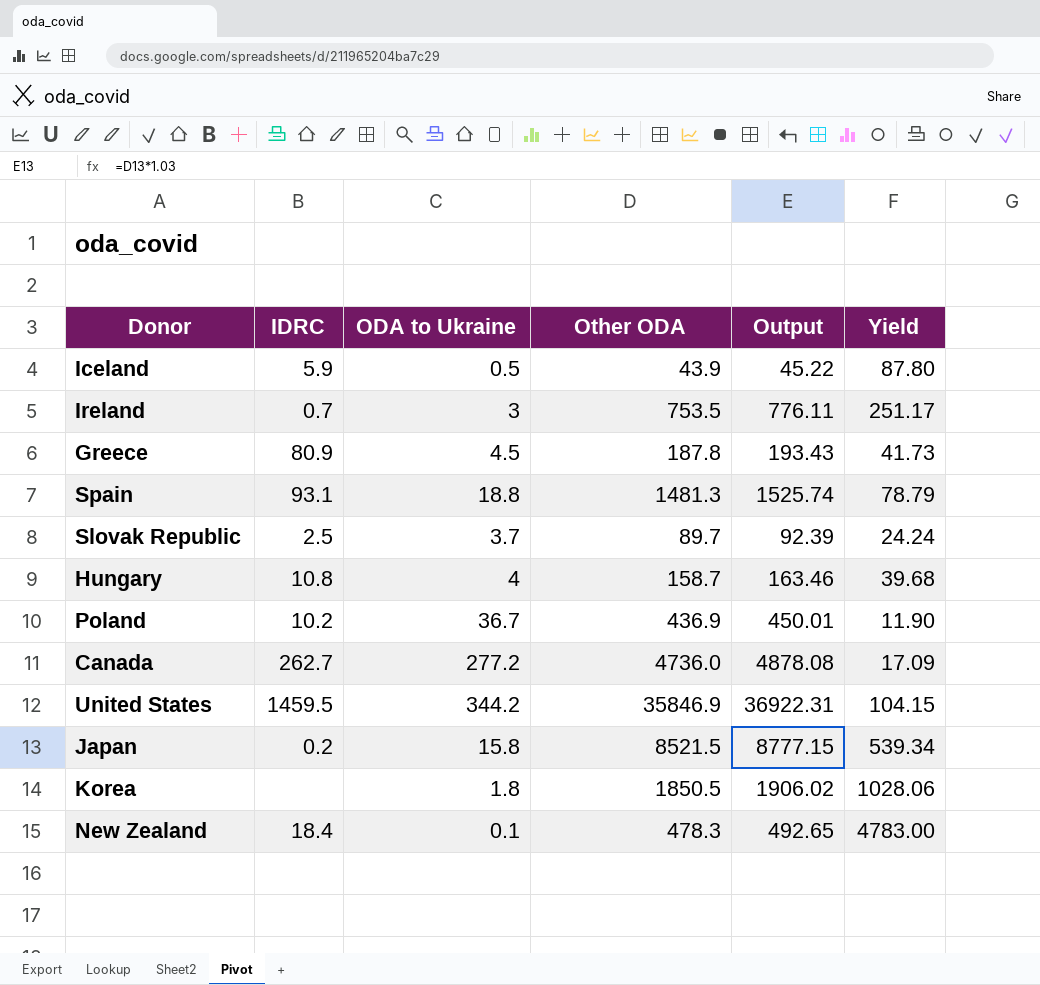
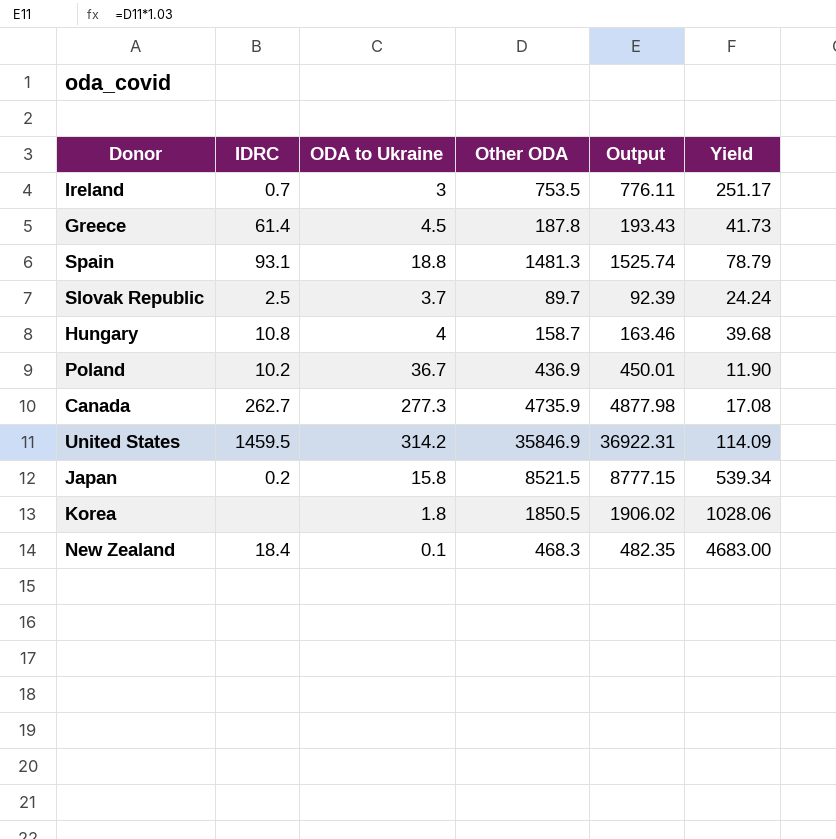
row Iceland: 5.9 | 0.5 | 43.9 | 45.22 | 87.80 -> none
Greece | IDRC: 80.9 -> 61.4
Canada | ODA to Ukraine: 277.2 -> 277.3
Canada | Other ODA: 4736.0 -> 4735.9
Canada | Output: 4878.08 -> 4877.98
Canada | Yield: 17.09 -> 17.08
United States | ODA to Ukraine: 344.2 -> 314.2
United States | Yield: 104.15 -> 114.09
New Zealand | Other ODA: 478.3 -> 468.3
New Zealand | Output: 492.65 -> 482.35
New Zealand | Yield: 4783.00 -> 4683.00

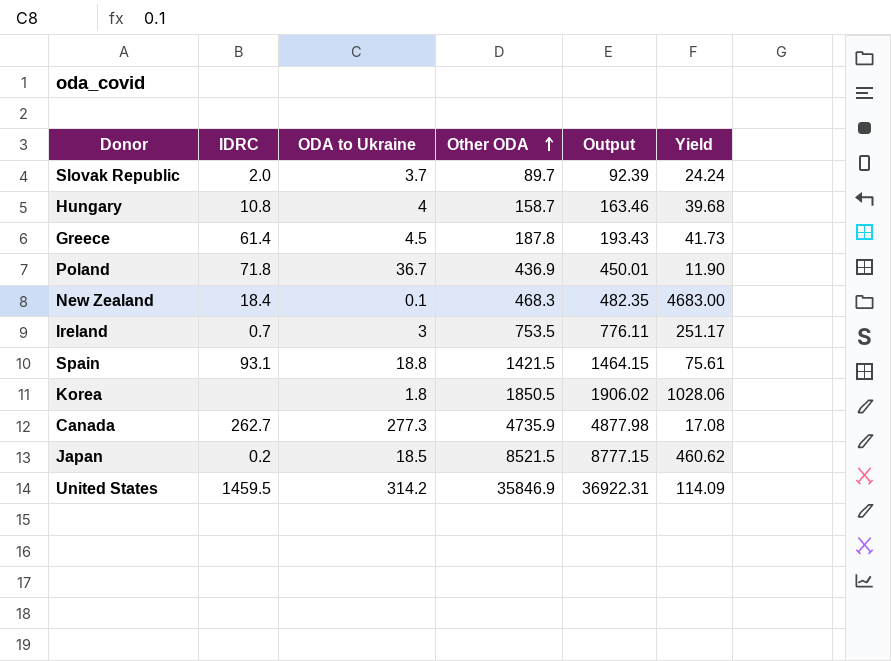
row order: none -> Other ODA ascending
Slovak Republic | IDRC: 2.5 -> 2.0
Poland | IDRC: 10.2 -> 71.8
Spain | Other ODA: 1481.3 -> 1421.5
Spain | Output: 1525.74 -> 1464.15
Spain | Yield: 78.79 -> 75.61
Japan | ODA to Ukraine: 15.8 -> 18.5
Japan | Yield: 539.34 -> 460.62

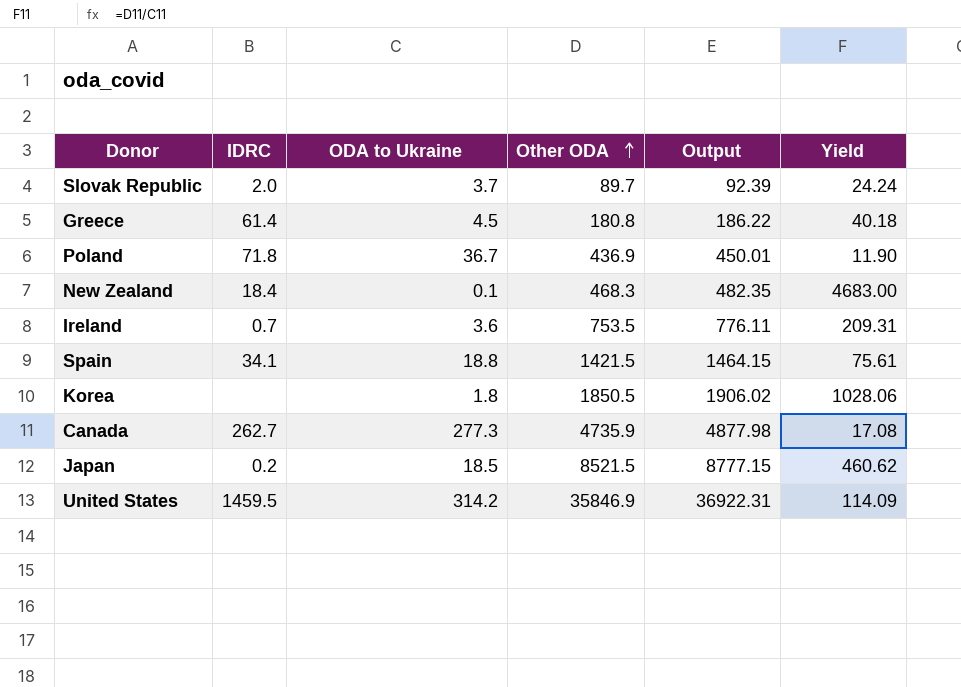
row Hungary: 10.8 | 4 | 158.7 | 163.46 | 39.68 -> none
Greece | Other ODA: 187.8 -> 180.8
Greece | Output: 193.43 -> 186.22
Greece | Yield: 41.73 -> 40.18
Ireland | ODA to Ukraine: 3 -> 3.6
Ireland | Yield: 251.17 -> 209.31
Spain | IDRC: 93.1 -> 34.1

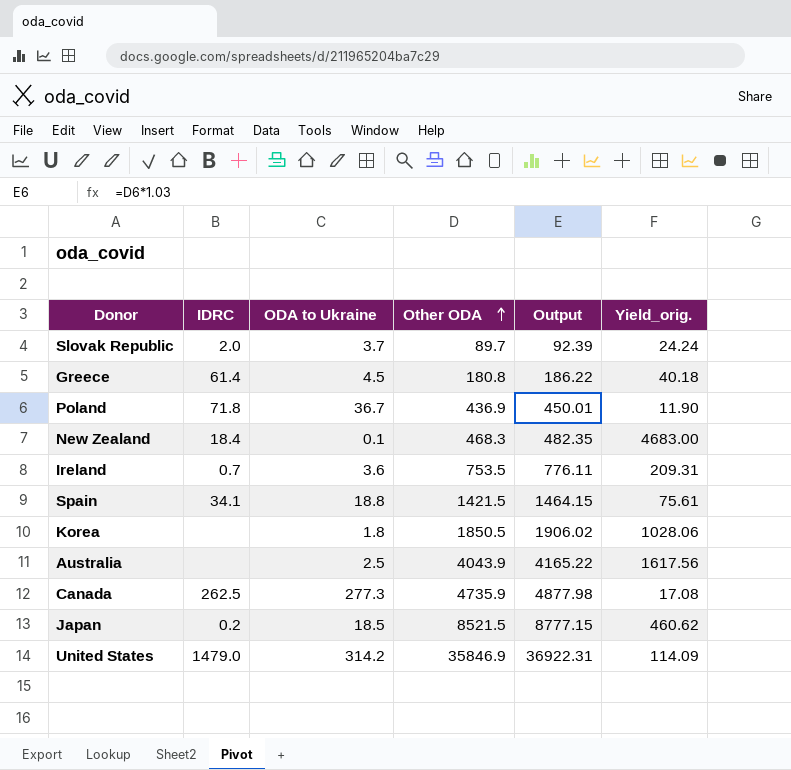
column name: Yield -> Yield_orig.
row Australia: none -> none | 2.5 | 4043.9 | 4165.22 | 1617.56
Canada | IDRC: 262.7 -> 262.5
United States | IDRC: 1459.5 -> 1479.0

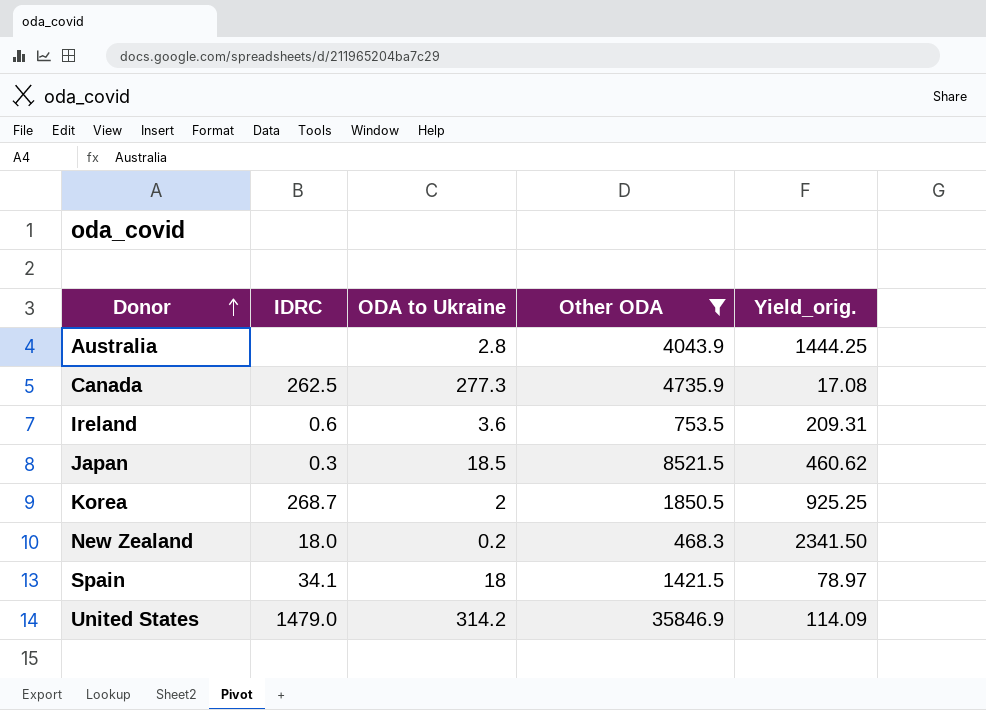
filter: none -> Other ODA >= 468.3
row order: Other ODA ascending -> Donor ascending
column Output | formula: [Other ODA] * 1.03 -> none
Australia | ODA to Ukraine: 2.5 -> 2.8
Australia | Yield_orig.: 1617.56 -> 1444.25
Ireland | IDRC: 0.7 -> 0.6
Japan | IDRC: 0.2 -> 0.3
Korea | IDRC: none -> 268.7
Korea | ODA to Ukraine: 1.8 -> 2
Korea | Yield_orig.: 1028.06 -> 925.25
New Zealand | IDRC: 18.4 -> 18.0
New Zealand | ODA to Ukraine: 0.1 -> 0.2
New Zealand | Yield_orig.: 4683.00 -> 2341.50
Spain | ODA to Ukraine: 18.8 -> 18
Spain | Yield_orig.: 75.61 -> 78.97

